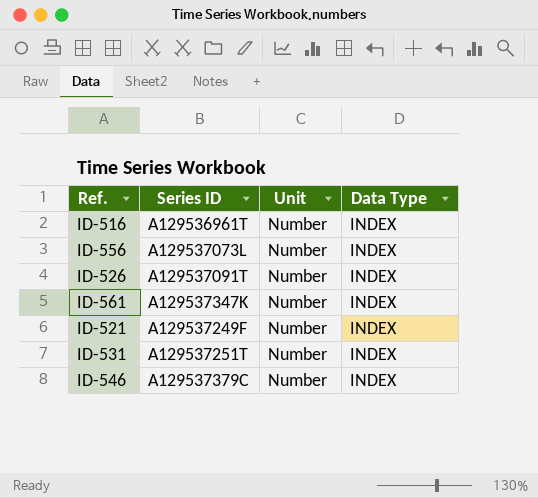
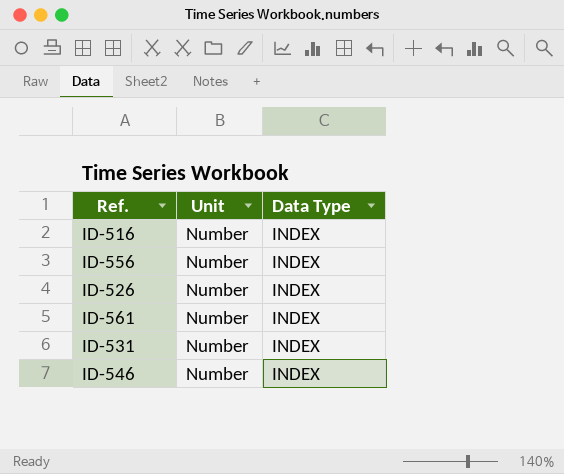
column Series ID | position: 2 -> none
row ID-521: A129537249F | Number | INDEX -> none

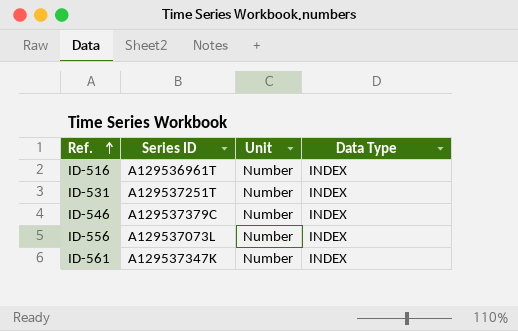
row order: none -> Ref. ascending
column Series ID | position: none -> 2
row ID-526: Number | INDEX -> none

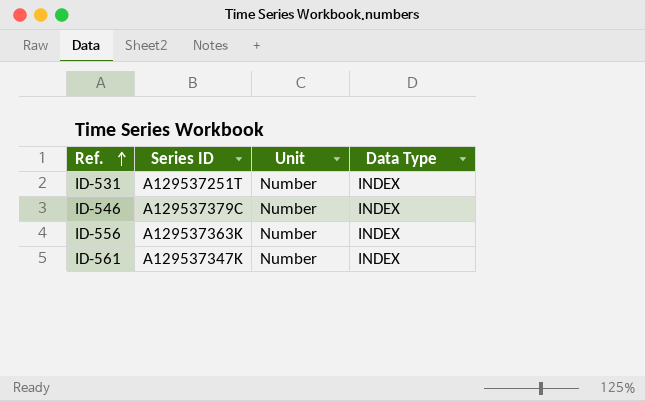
row ID-516: A129536961T | Number | INDEX -> none
ID-556 | Series ID: A129537073L -> A129537363K

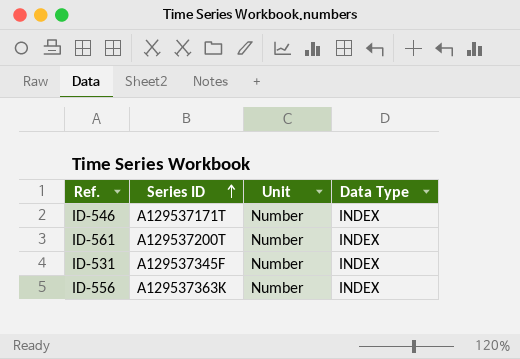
row order: Ref. ascending -> Series ID ascending
ID-546 | Series ID: A129537379C -> A129537171T
ID-561 | Series ID: A129537347K -> A129537200T
ID-531 | Series ID: A129537251T -> A129537345F

